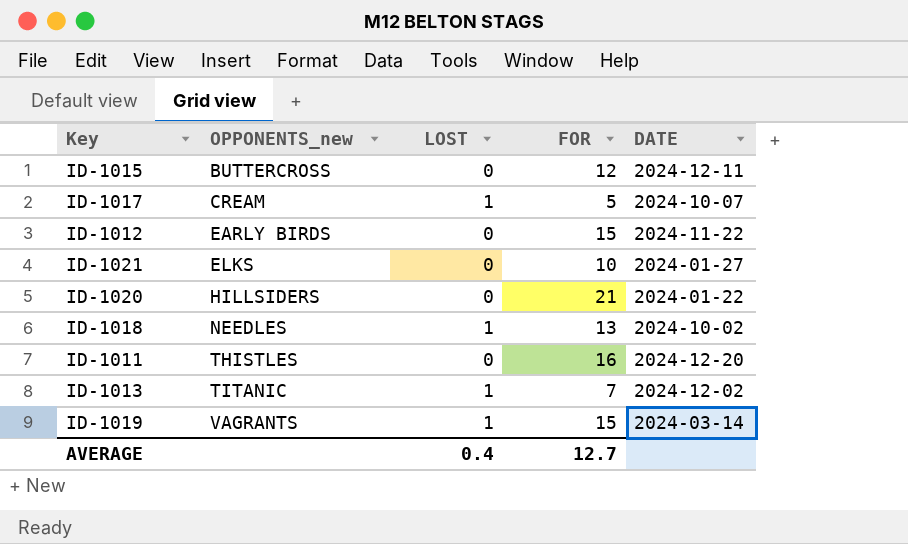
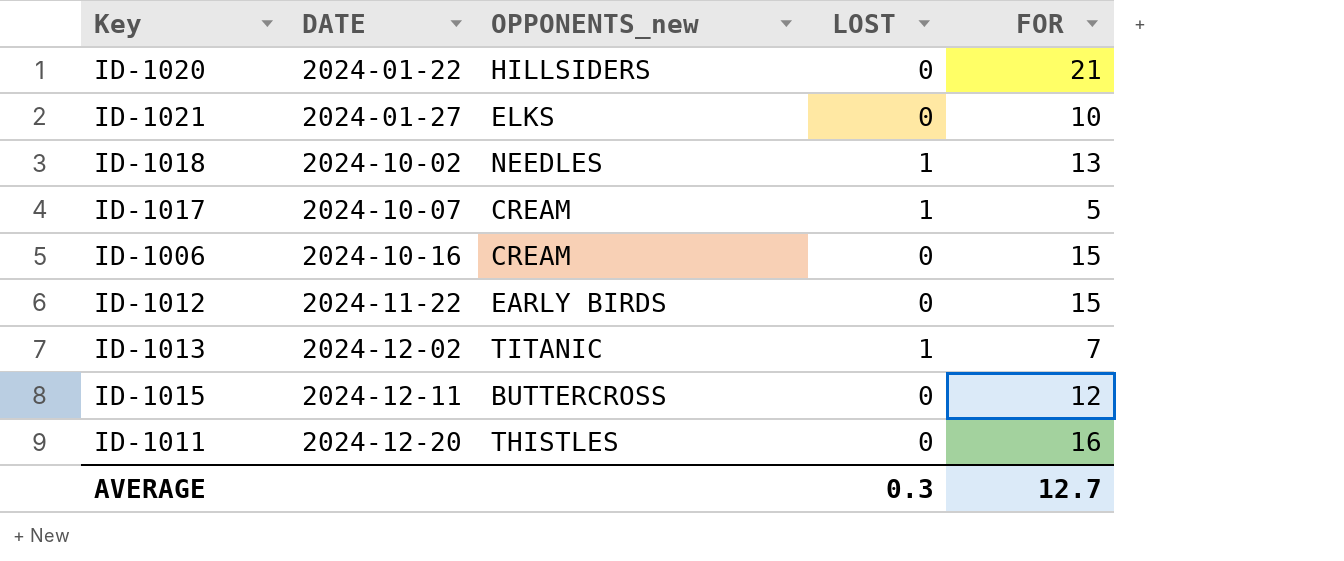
row order: OPPONENTS_new ascending -> DATE ascending
column DATE | position: 5 -> 2
row ID-1019: VAGRANTS | 1 | 15 | 2024-03-14 -> none
row ID-1006: none -> 2024-10-16 | CREAM | 0 | 15
AVERAGE | LOST: 0.4 -> 0.3

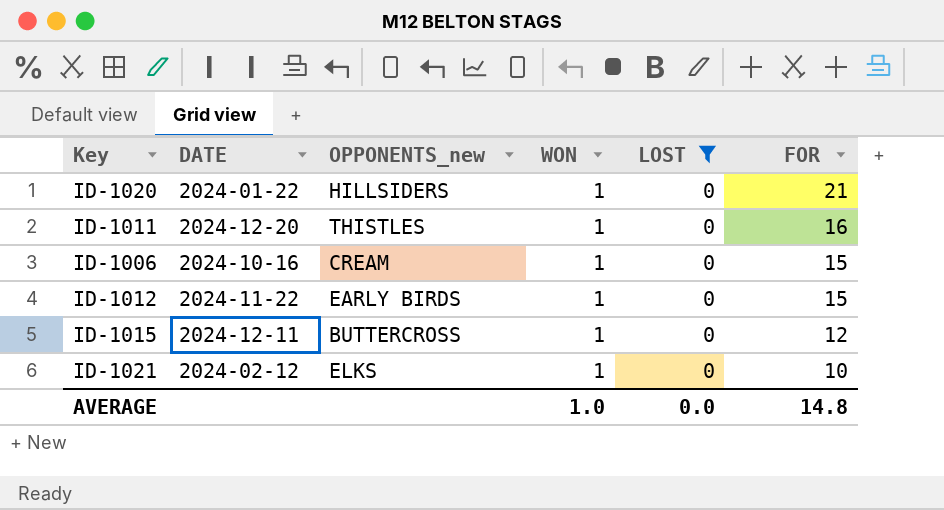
filter: none -> LOST = 0
row order: DATE ascending -> FOR descending
column WON | position: none -> 4
ID-1021 | DATE: 2024-01-27 -> 2024-02-12
AVERAGE | LOST: 0.3 -> 0.0
AVERAGE | FOR: 12.7 -> 14.8

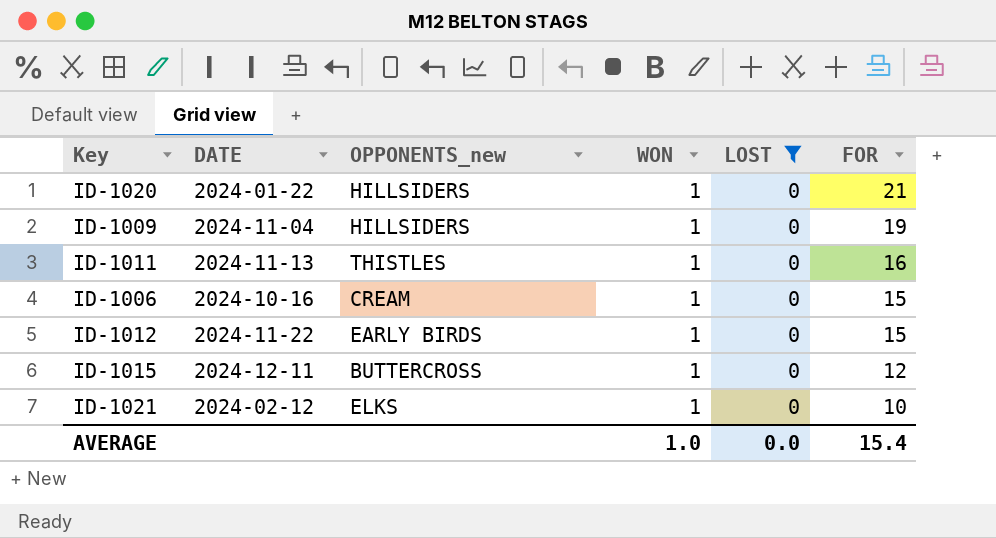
row ID-1009: none -> 2024-11-04 | HILLSIDERS | 1 | 0 | 19
ID-1011 | DATE: 2024-12-20 -> 2024-11-13
AVERAGE | FOR: 14.8 -> 15.4

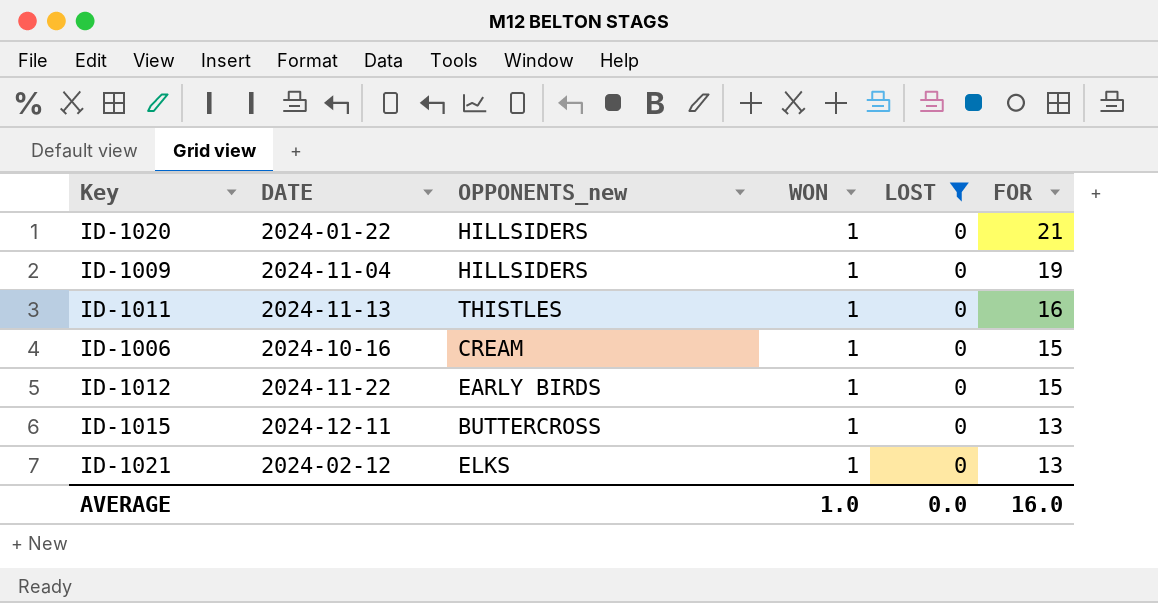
ID-1015 | FOR: 12 -> 13
ID-1021 | FOR: 10 -> 13
AVERAGE | FOR: 15.4 -> 16.0

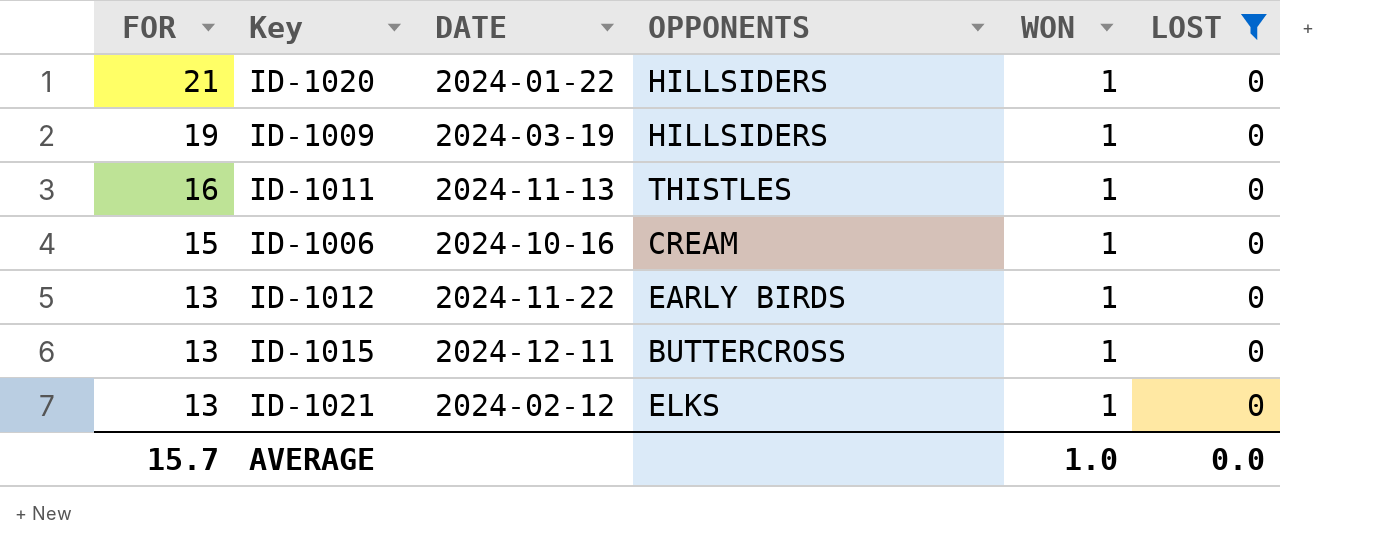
column FOR | position: 6 -> 1
column name: OPPONENTS_new -> OPPONENTS
ID-1009 | DATE: 2024-11-04 -> 2024-03-19
ID-1012 | FOR: 15 -> 13
AVERAGE | FOR: 16.0 -> 15.7

